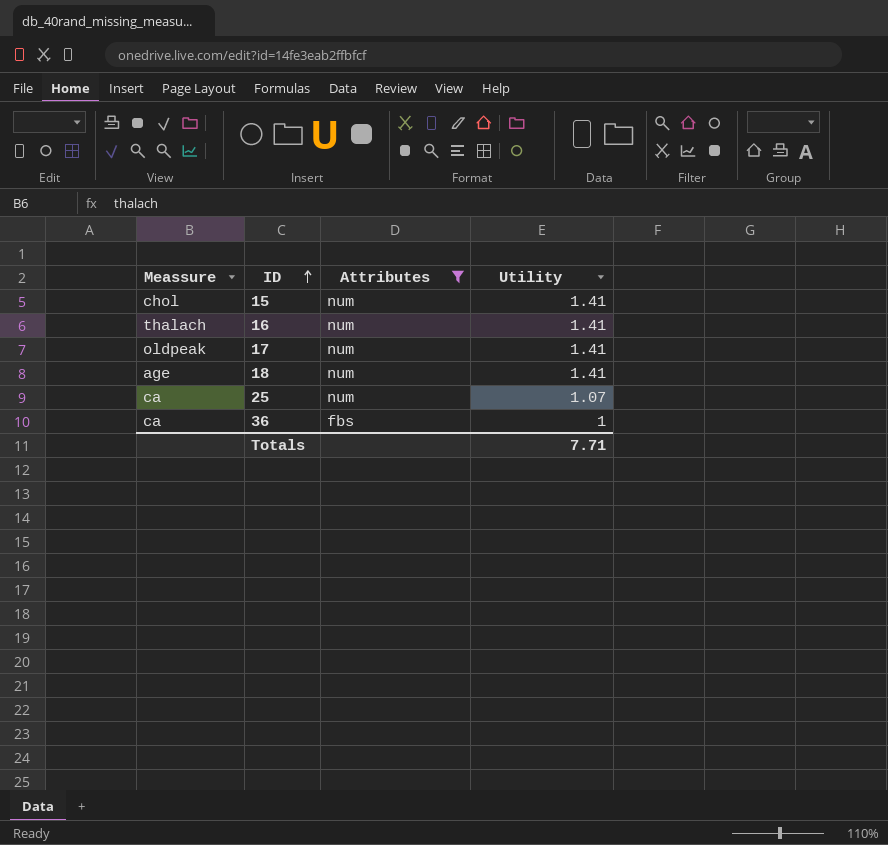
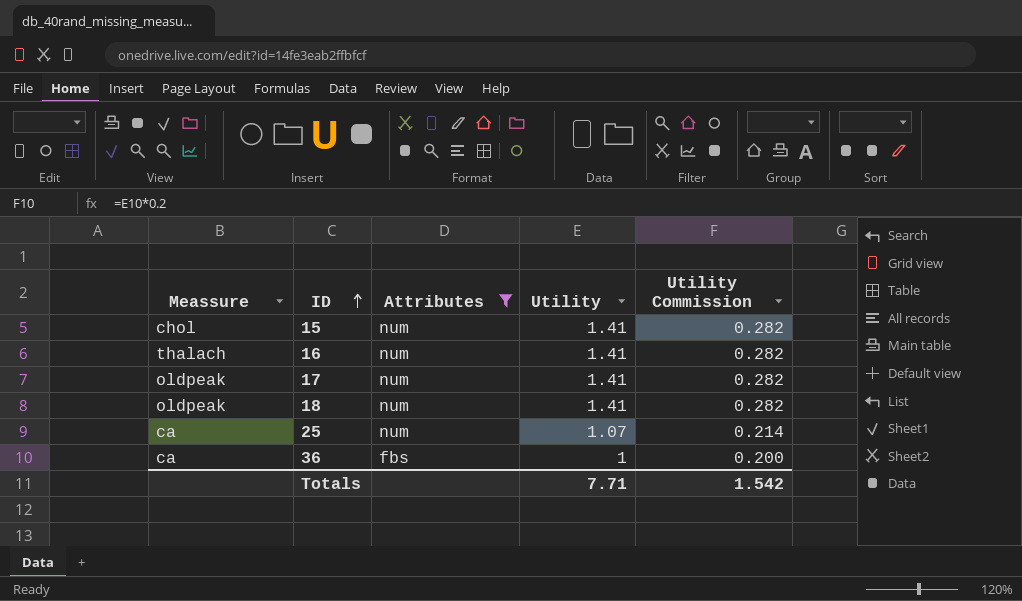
column Utility Commission | formula: none -> [Utility] * 0.2
18 | Meassure: age -> oldpeak

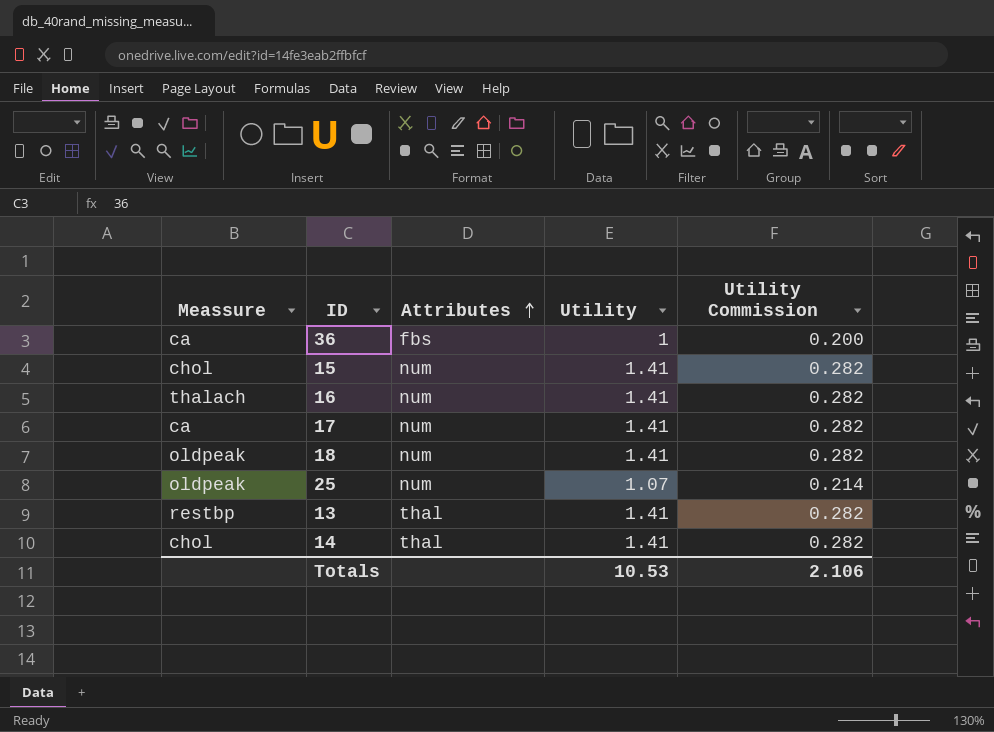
filter: Attributes != thal -> none
row order: ID ascending -> Attributes ascending
17 | Meassure: oldpeak -> ca
25 | Meassure: ca -> oldpeak
Totals | Utility: 7.71 -> 10.53
Totals | Utility Commission: 1.542 -> 2.106

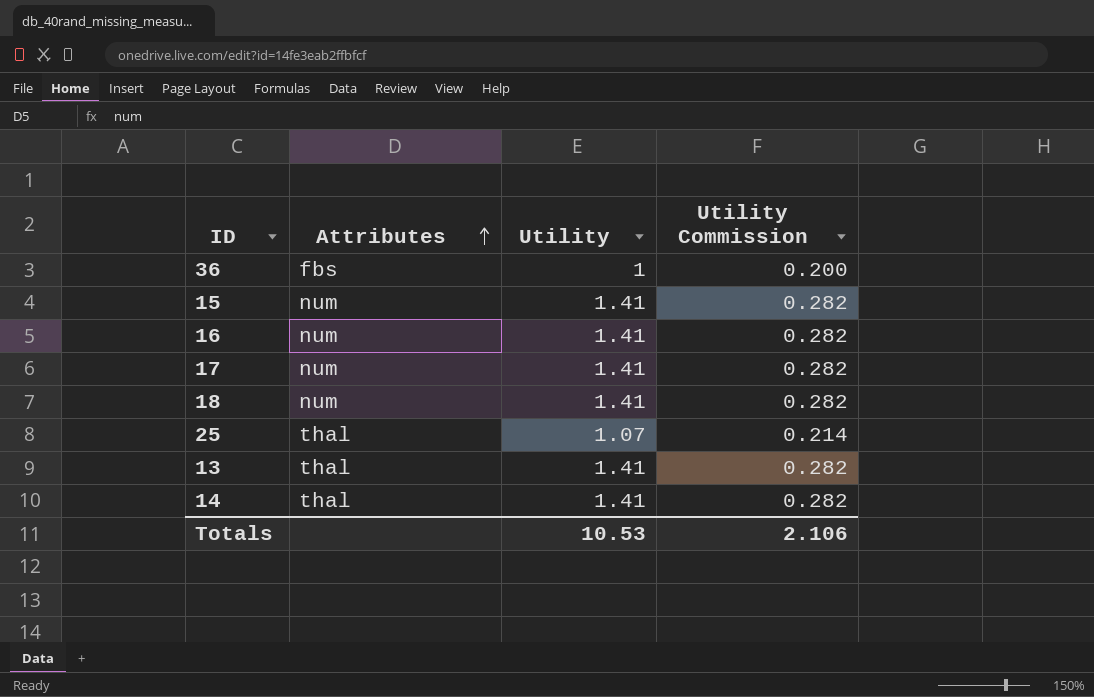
column Meassure | position: 1 -> none
25 | Attributes: num -> thal

